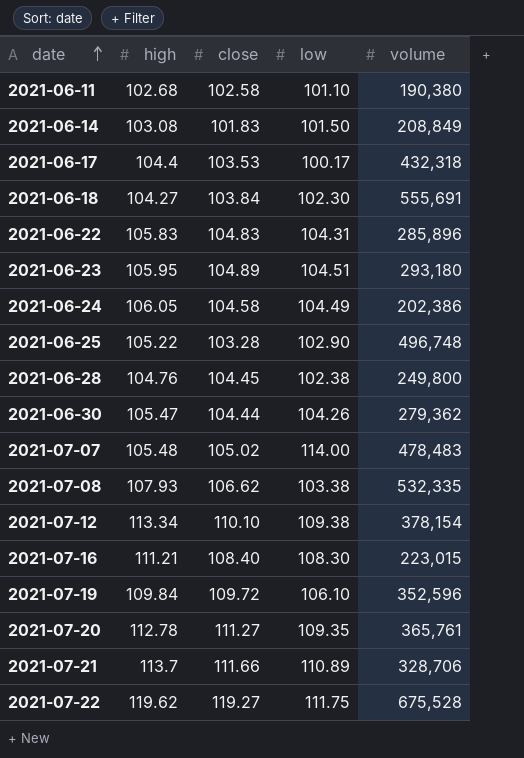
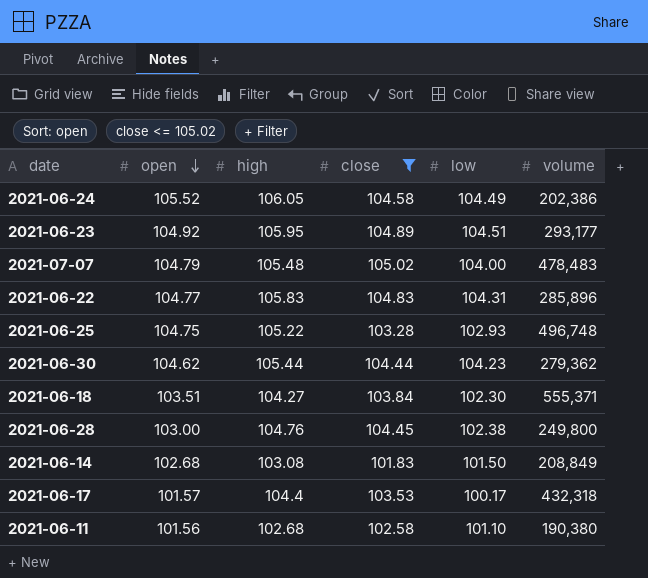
filter: none -> close <= 105.02
row order: date ascending -> open descending
column open | position: none -> 2
2021-06-23 | volume: 293,180 -> 293,177
2021-07-07 | low: 114.00 -> 104.00
2021-06-25 | low: 102.90 -> 102.93
2021-06-30 | high: 105.47 -> 105.44
2021-06-30 | low: 104.26 -> 104.23
2021-06-18 | volume: 555,691 -> 555,371

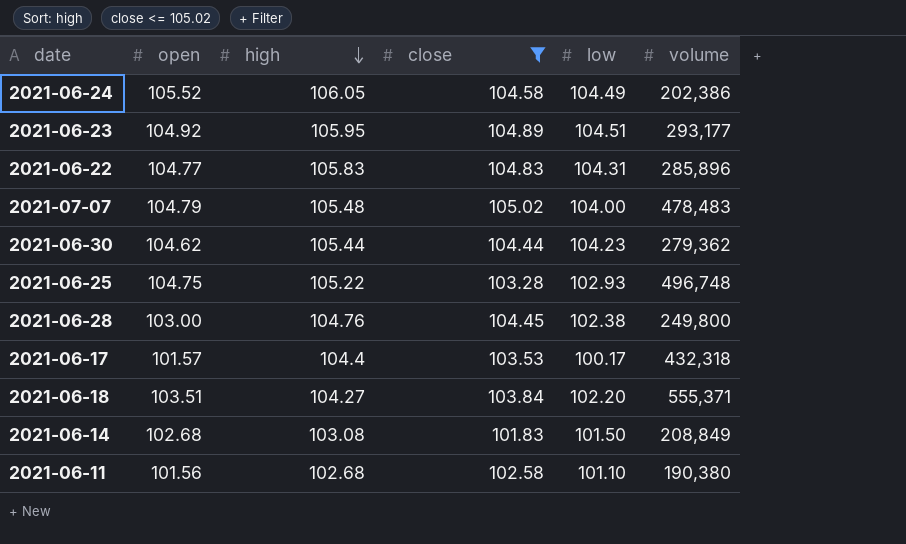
row order: open descending -> high descending
2021-06-18 | low: 102.30 -> 102.20

